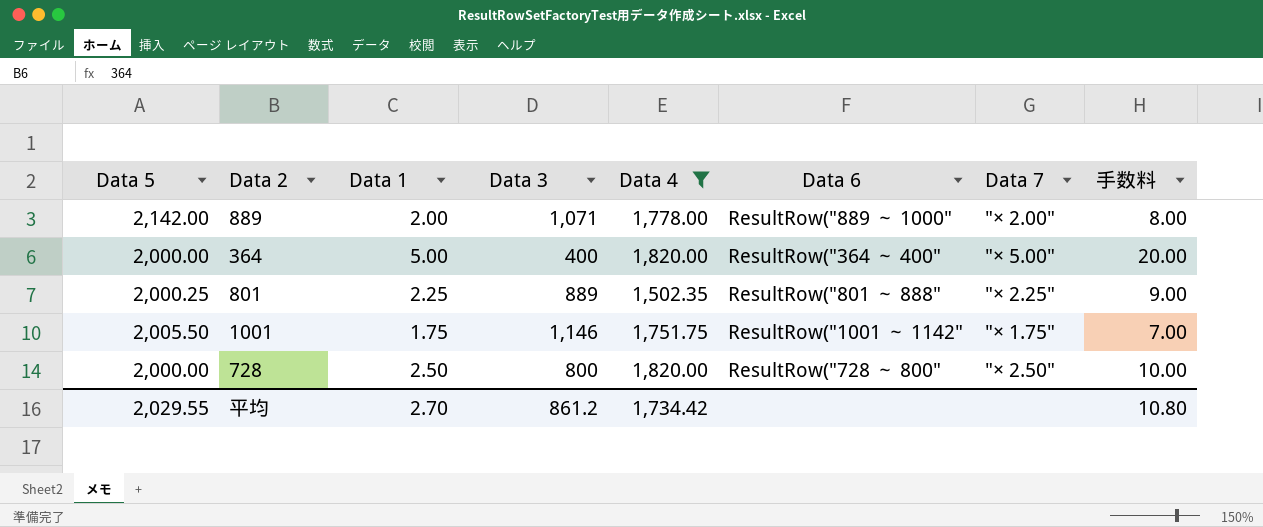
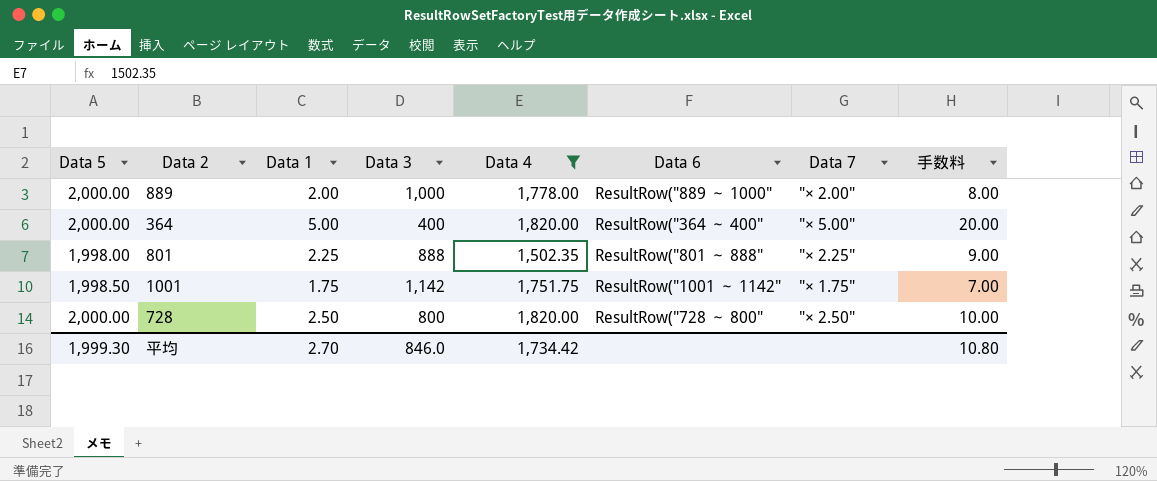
889 | Data 5: 2,142.00 -> 2,000.00
889 | Data 3: 1,071 -> 1,000
801 | Data 5: 2,000.25 -> 1,998.00
801 | Data 3: 889 -> 888
1001 | Data 5: 2,005.50 -> 1,998.50
1001 | Data 3: 1,146 -> 1,142
平均 | Data 5: 2,029.55 -> 1,999.30
平均 | Data 3: 861.2 -> 846.0

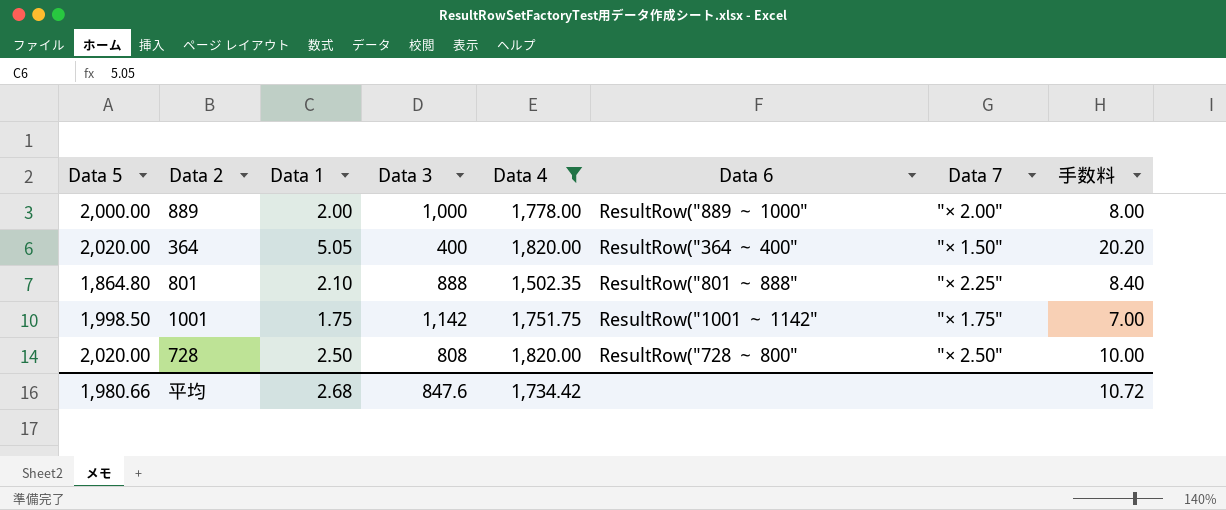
364 | Data 5: 2,000.00 -> 2,020.00
364 | Data 1: 5.00 -> 5.05
364 | Data 7: "× 5.00" -> "× 1.50"
364 | 手数料: 20.00 -> 20.20
801 | Data 5: 1,998.00 -> 1,864.80
801 | Data 1: 2.25 -> 2.10
801 | 手数料: 9.00 -> 8.40
728 | Data 5: 2,000.00 -> 2,020.00
728 | Data 3: 800 -> 808
平均 | Data 5: 1,999.30 -> 1,980.66
平均 | Data 1: 2.70 -> 2.68
平均 | Data 3: 846.0 -> 847.6
平均 | 手数料: 10.80 -> 10.72

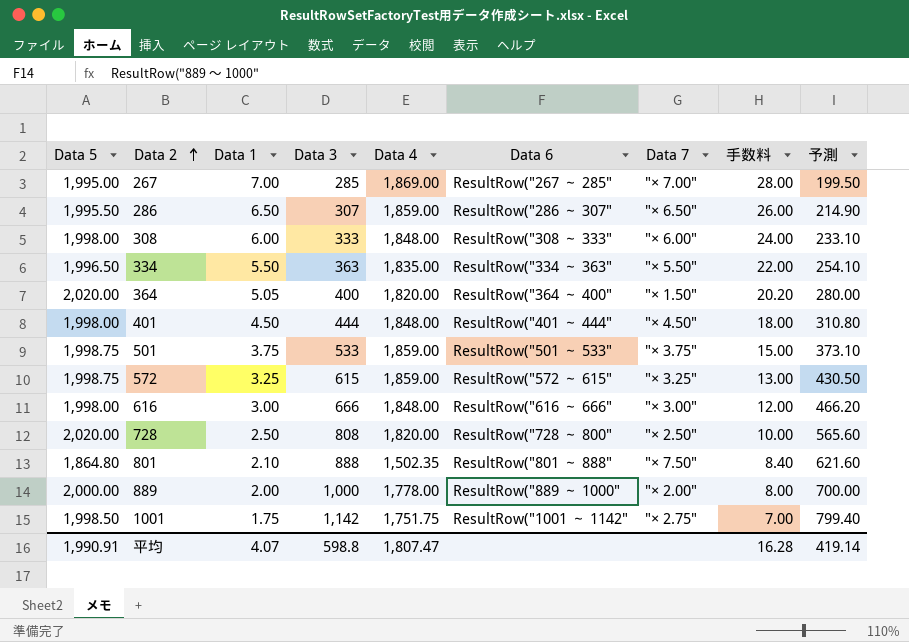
filter: Data 4 <= 1,820.00 -> none
row order: none -> Data 2 ascending
column 予測 | formula: none -> [Data 3] * 0.7
801 | Data 7: "× 2.25" -> "× 7.50"
1001 | Data 7: "× 1.75" -> "× 2.75"
平均 | Data 5: 1,980.66 -> 1,990.91
平均 | Data 1: 2.68 -> 4.07
平均 | Data 3: 847.6 -> 598.8
平均 | Data 4: 1,734.42 -> 1,807.47
平均 | 手数料: 10.72 -> 16.28

